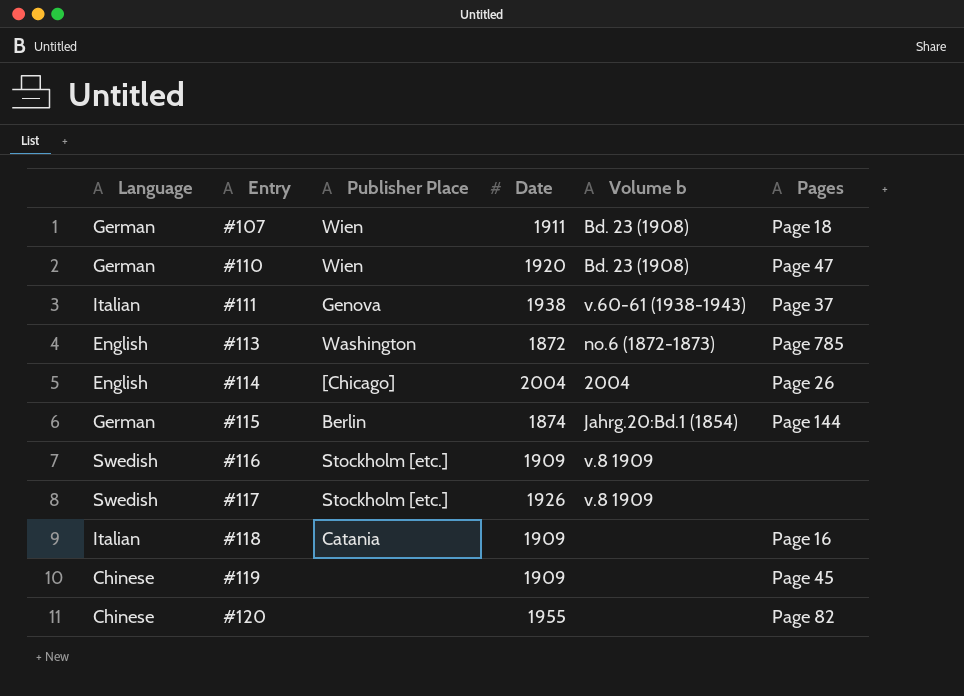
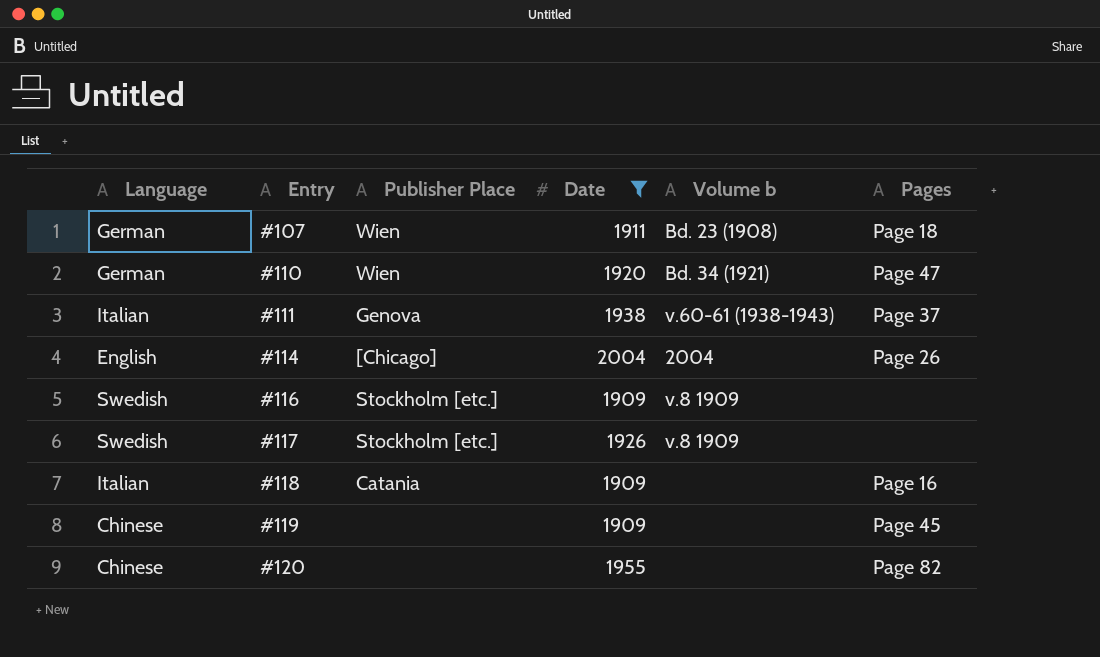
filter: none -> Date >= 1909
#110 | Volume b: Bd. 23 (1908) -> Bd. 34 (1921)

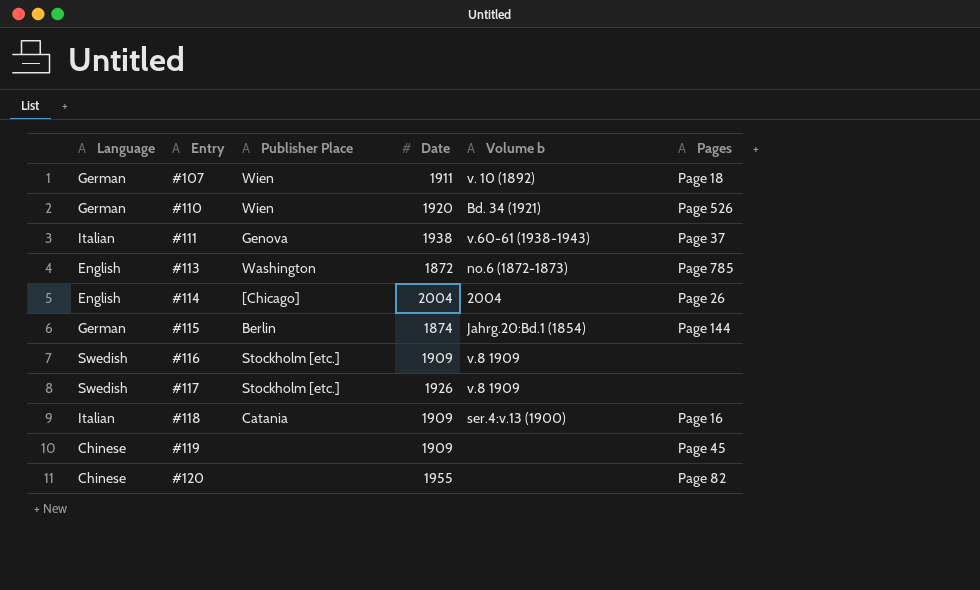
filter: Date >= 1909 -> none
#107 | Volume b: Bd. 23 (1908) -> v. 10 (1892)
#110 | Pages: Page 47 -> Page 526
#118 | Volume b: none -> ser.4:v.13 (1900)

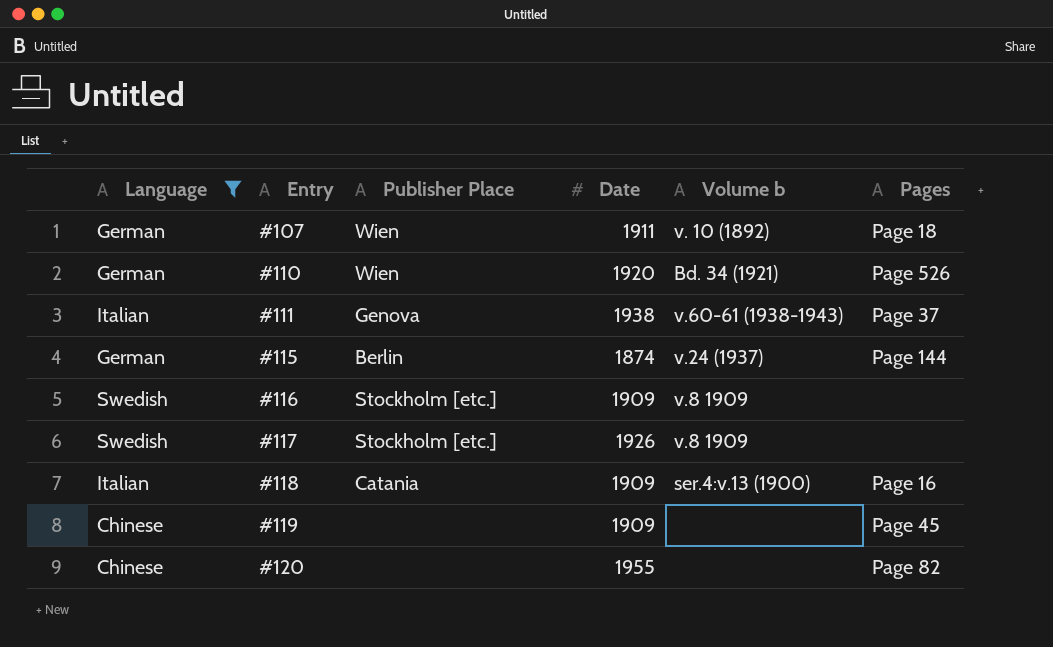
filter: none -> Language != English
#115 | Volume b: Jahrg.20:Bd.1 (1854) -> v.24 (1937)

